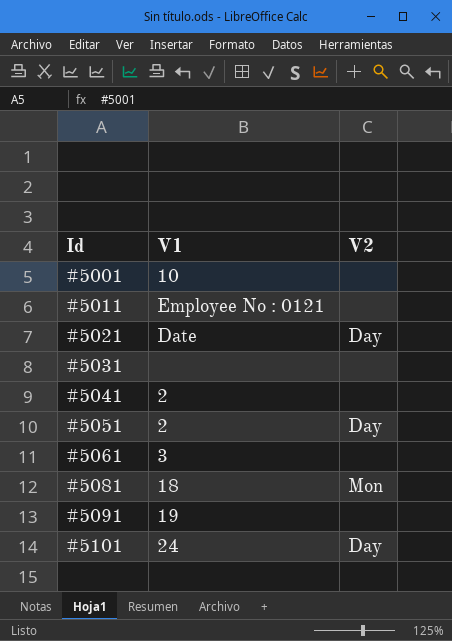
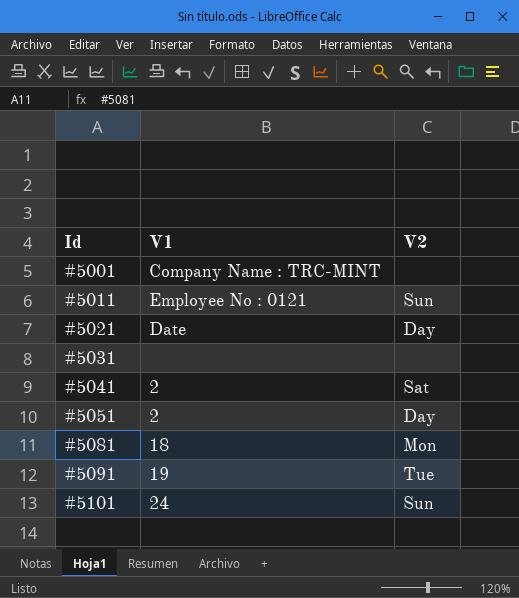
row #5061: 3 | none -> none
#5001 | V1: 10 -> Company Name : TRC-MINT
#5011 | V2: none -> Sun
#5041 | V2: none -> Sat
#5091 | V2: none -> Tue
#5101 | V2: Day -> Sun

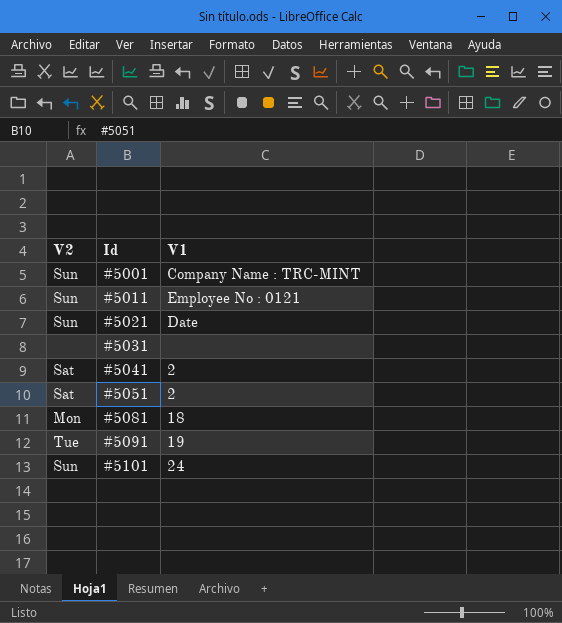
column V2 | position: 3 -> 1
#5001 | V2: none -> Sun
#5021 | V2: Day -> Sun
#5051 | V2: Day -> Sat

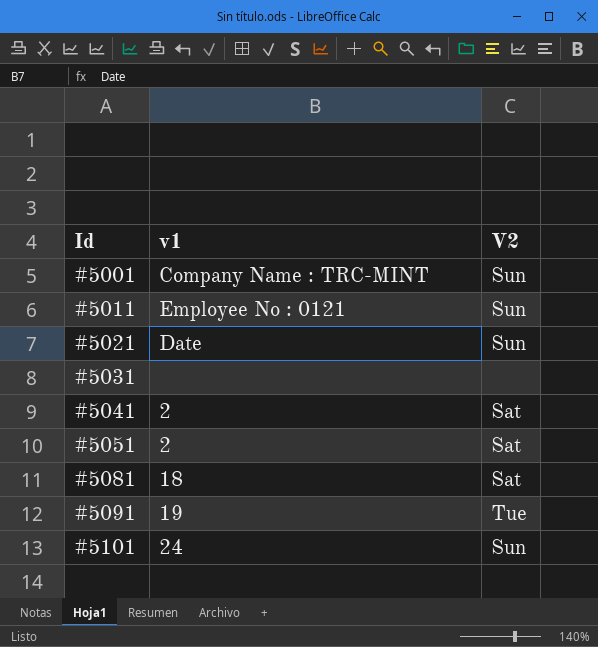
column name: V1 -> v1
column V2 | position: 1 -> 3
#5081 | V2: Mon -> Sat

